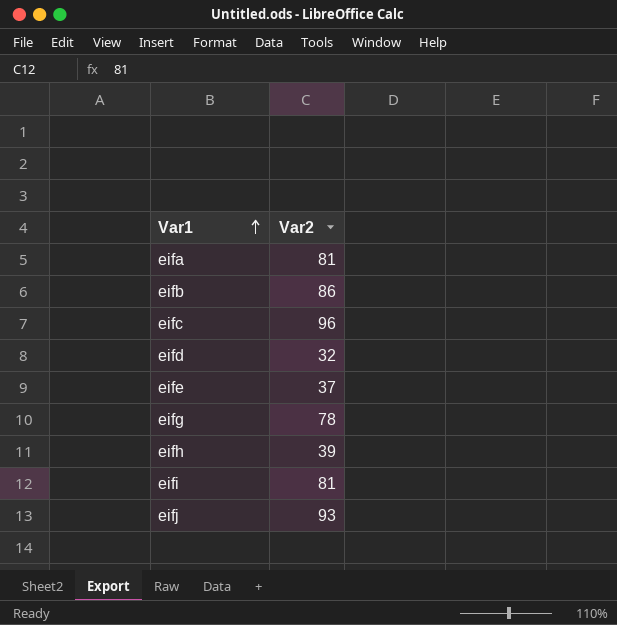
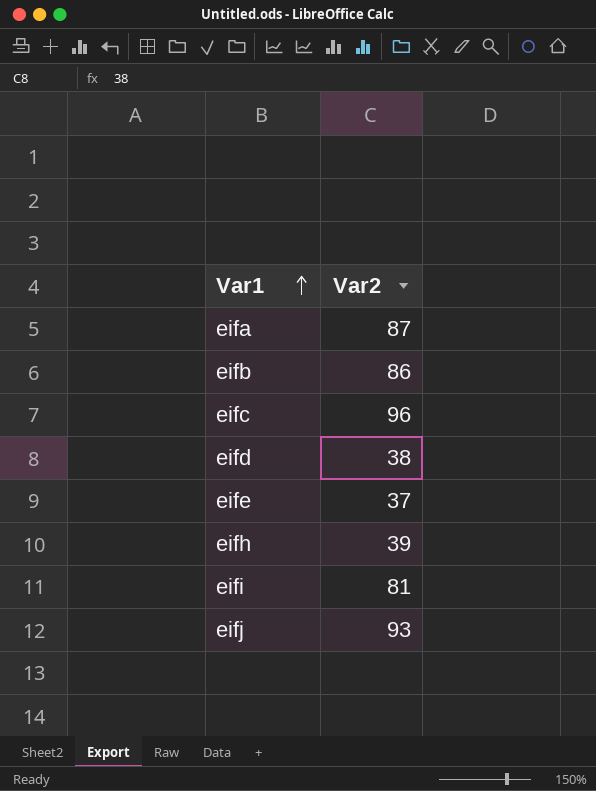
row eifg: 78 -> none
eifa | Var2: 81 -> 87
eifd | Var2: 32 -> 38

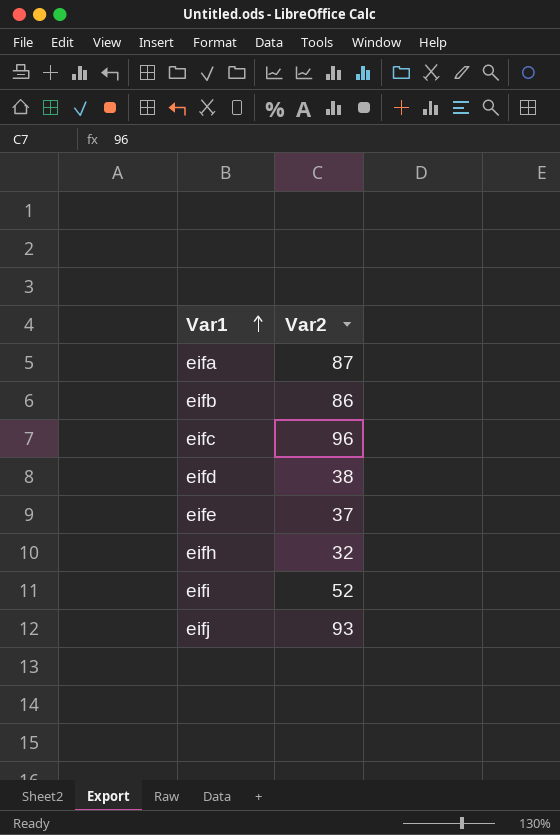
eifh | Var2: 39 -> 32
eifi | Var2: 81 -> 52

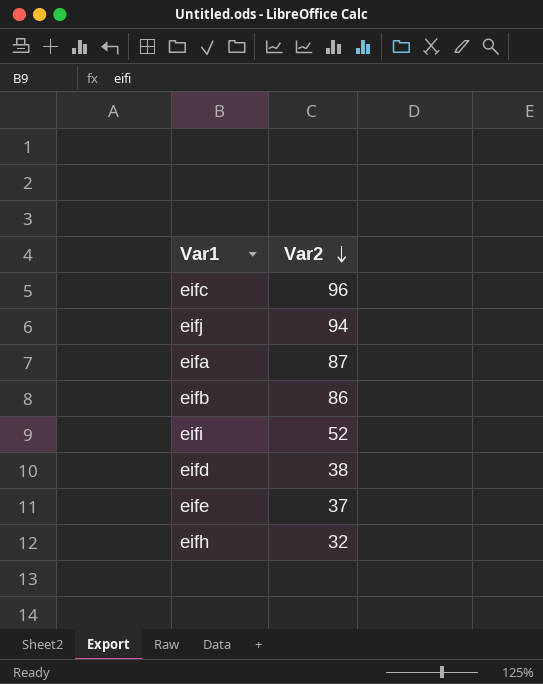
row order: Var1 ascending -> Var2 descending
eifj | Var2: 93 -> 94

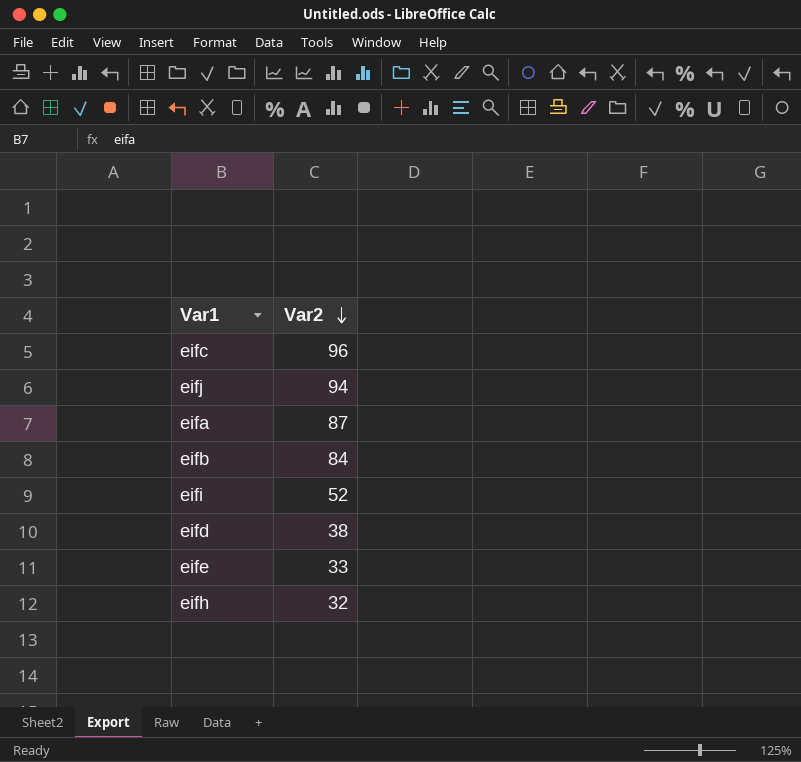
eifb | Var2: 86 -> 84
eife | Var2: 37 -> 33

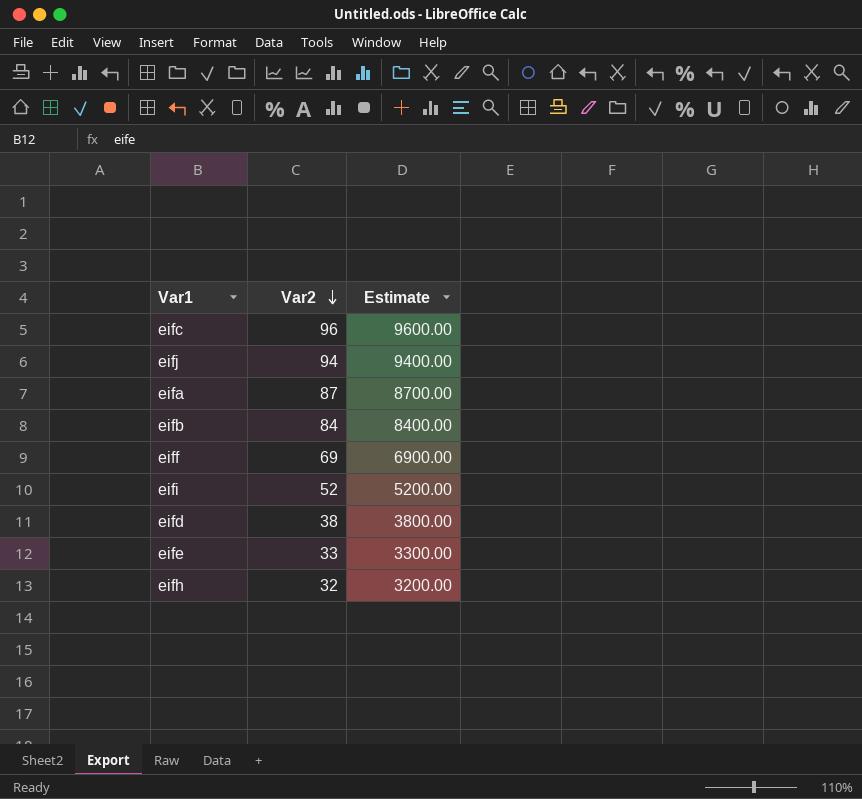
column Estimate | formula: none -> [Var2] * 100
row eiff: none -> 69 | 6900.00

